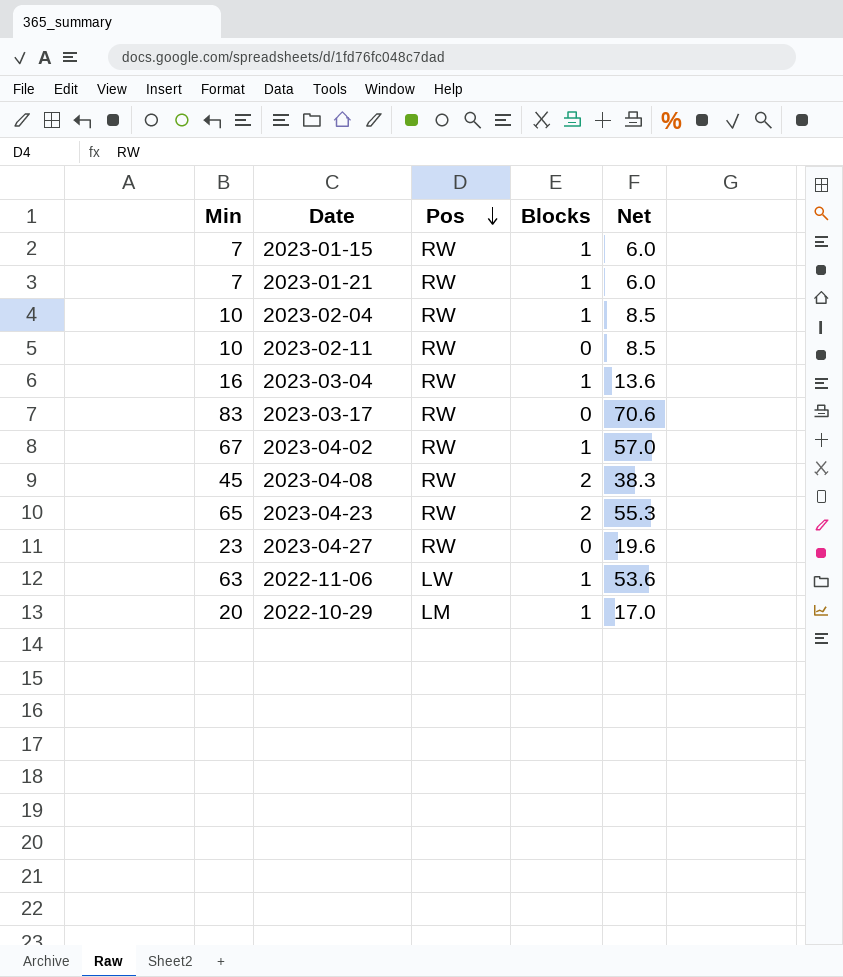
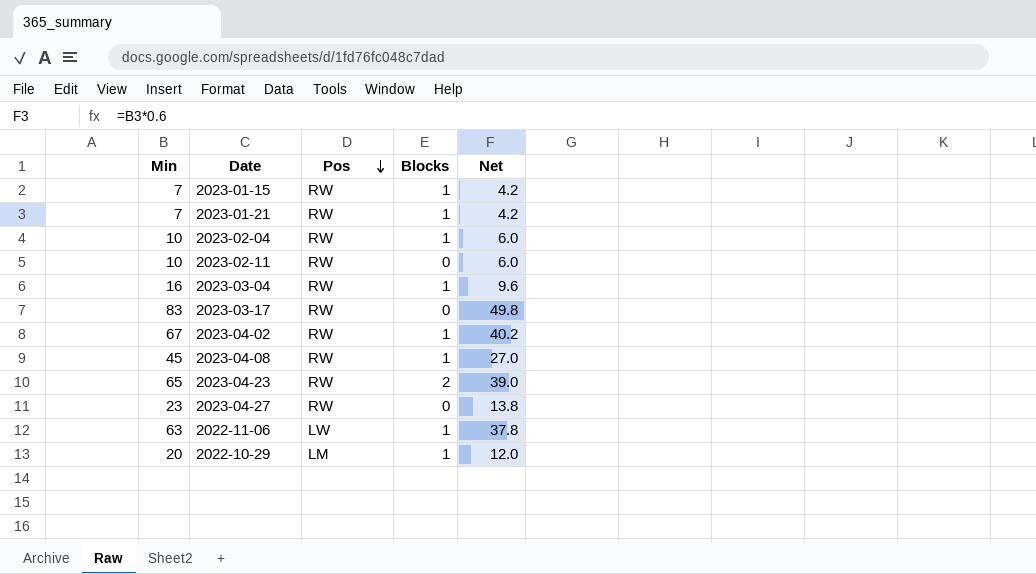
column Net | formula: [Min] * 0.85 -> [Min] * 0.6
2023-04-08 | Blocks: 2 -> 1

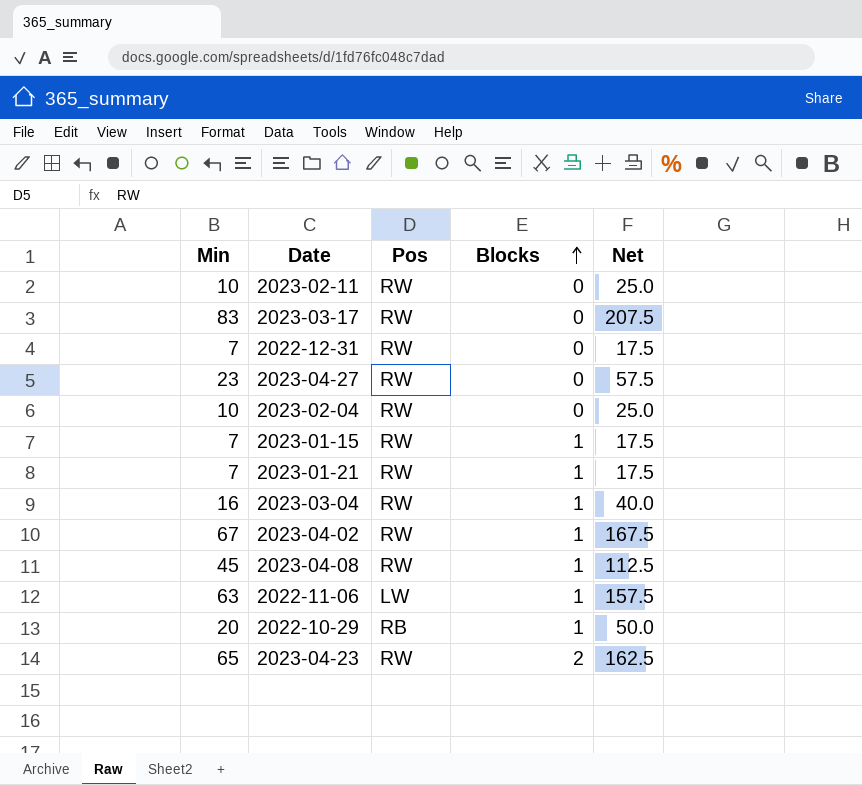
row order: Pos descending -> Blocks ascending
column Net | formula: [Min] * 0.6 -> [Min] * 2.5
row 2022-12-31: none -> 7 | RW | 0 | 17.5
2023-02-04 | Blocks: 1 -> 0
2022-10-29 | Pos: LM -> RB

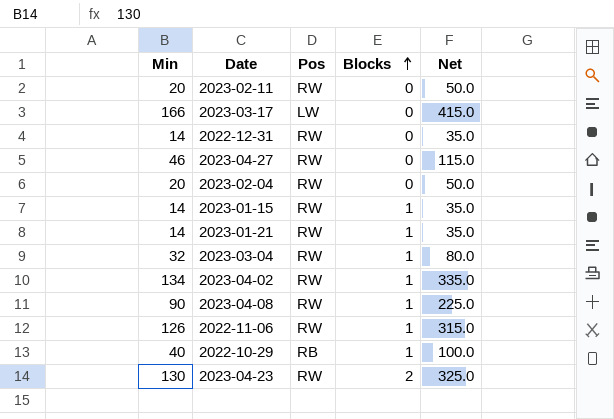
2023-02-11 | Min: 10 -> 20
2023-02-11 | Net: 25.0 -> 50.0
2023-03-17 | Min: 83 -> 166
2023-03-17 | Pos: RW -> LW
2023-03-17 | Net: 207.5 -> 415.0
2022-12-31 | Min: 7 -> 14
2022-12-31 | Net: 17.5 -> 35.0
2023-04-27 | Min: 23 -> 46
2023-04-27 | Net: 57.5 -> 115.0
2023-02-04 | Min: 10 -> 20
2023-02-04 | Net: 25.0 -> 50.0
2023-01-15 | Min: 7 -> 14
2023-01-15 | Net: 17.5 -> 35.0
2023-01-21 | Min: 7 -> 14
2023-01-21 | Net: 17.5 -> 35.0
2023-03-04 | Min: 16 -> 32
2023-03-04 | Net: 40.0 -> 80.0
2023-04-02 | Min: 67 -> 134
2023-04-02 | Net: 167.5 -> 335.0
2023-04-08 | Min: 45 -> 90
2023-04-08 | Net: 112.5 -> 225.0
2022-11-06 | Min: 63 -> 126
2022-11-06 | Pos: LW -> RW
2022-11-06 | Net: 157.5 -> 315.0
2022-10-29 | Min: 20 -> 40
2022-10-29 | Net: 50.0 -> 100.0
2023-04-23 | Min: 65 -> 130
2023-04-23 | Net: 162.5 -> 325.0

